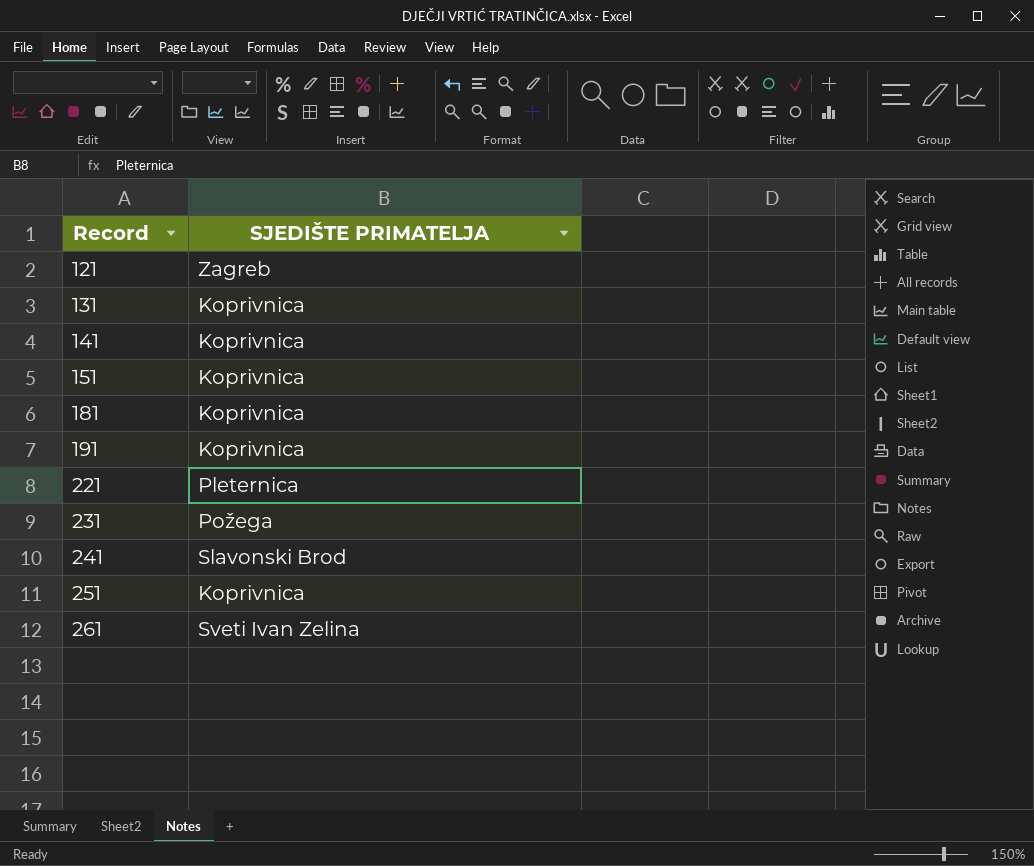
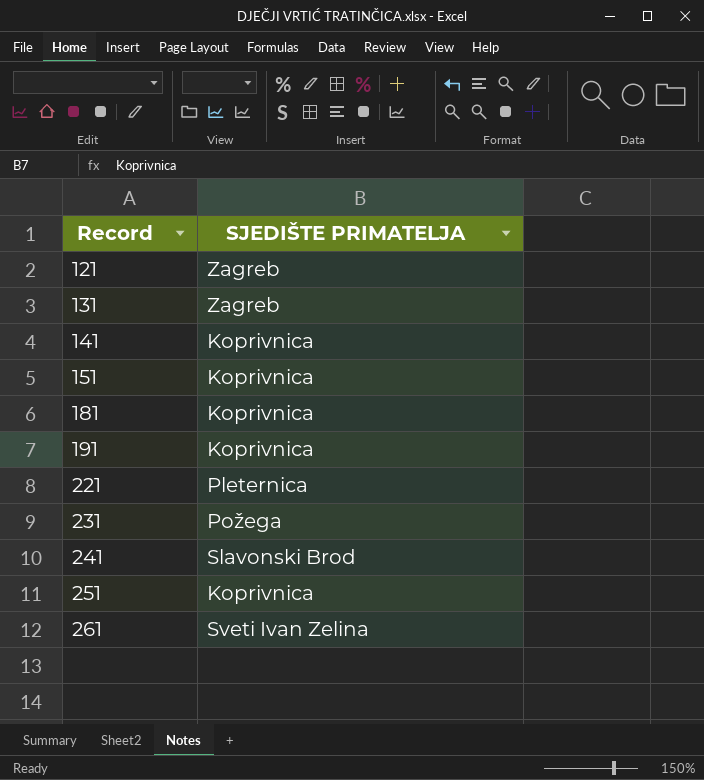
131 | SJEDIŠTE PRIMATELJA: Koprivnica -> Zagreb

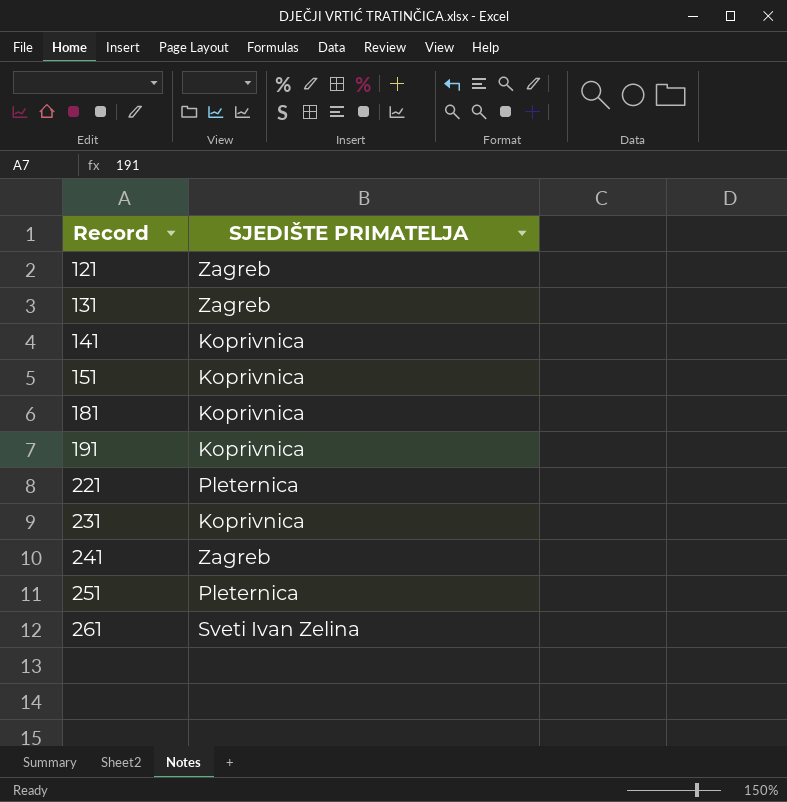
231 | SJEDIŠTE PRIMATELJA: Požega -> Koprivnica
241 | SJEDIŠTE PRIMATELJA: Slavonski Brod -> Zagreb
251 | SJEDIŠTE PRIMATELJA: Koprivnica -> Pleternica

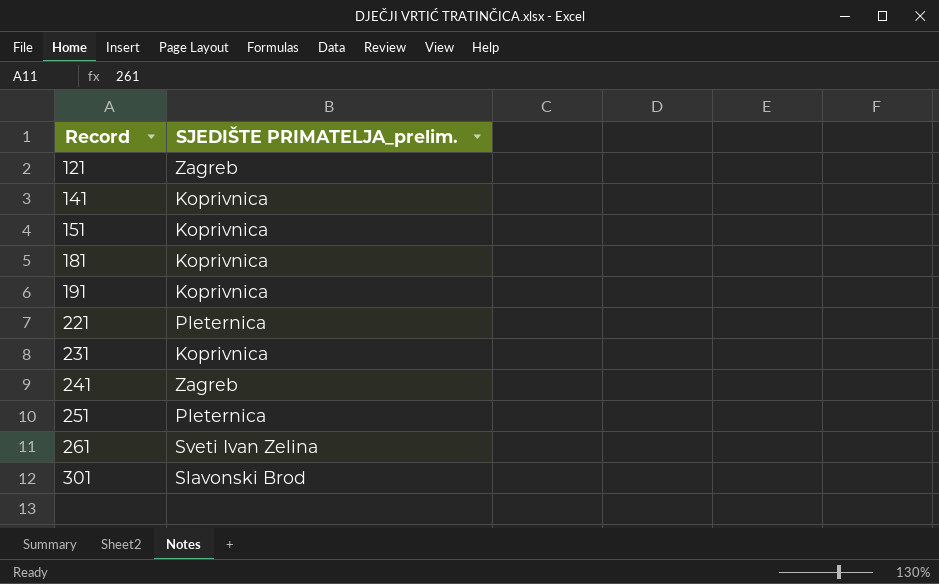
column name: SJEDIŠTE PRIMATELJA -> SJEDIŠTE PRIMATELJA_prelim.
row 131: Zagreb -> none
row 301: none -> Slavonski Brod

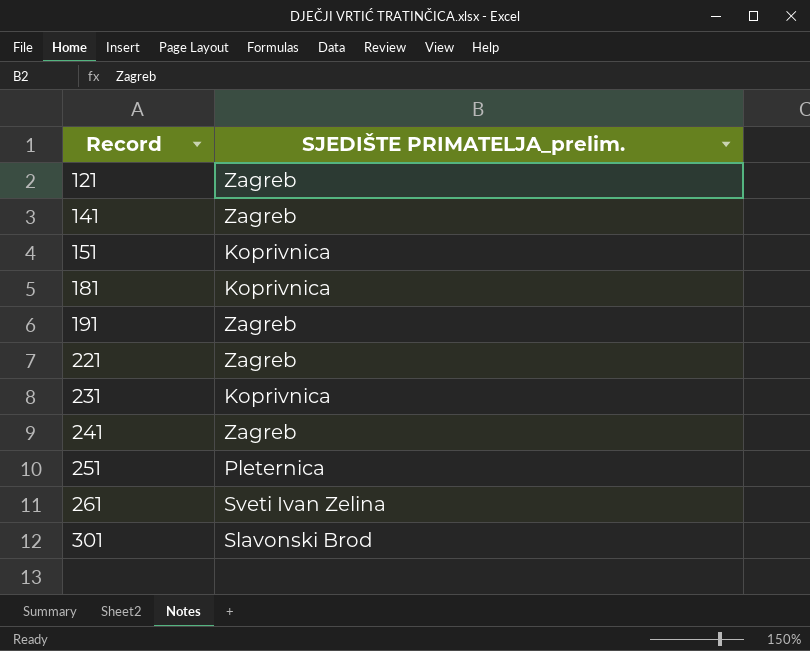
141 | SJEDIŠTE PRIMATELJA_prelim.: Koprivnica -> Zagreb
191 | SJEDIŠTE PRIMATELJA_prelim.: Koprivnica -> Zagreb
221 | SJEDIŠTE PRIMATELJA_prelim.: Pleternica -> Zagreb

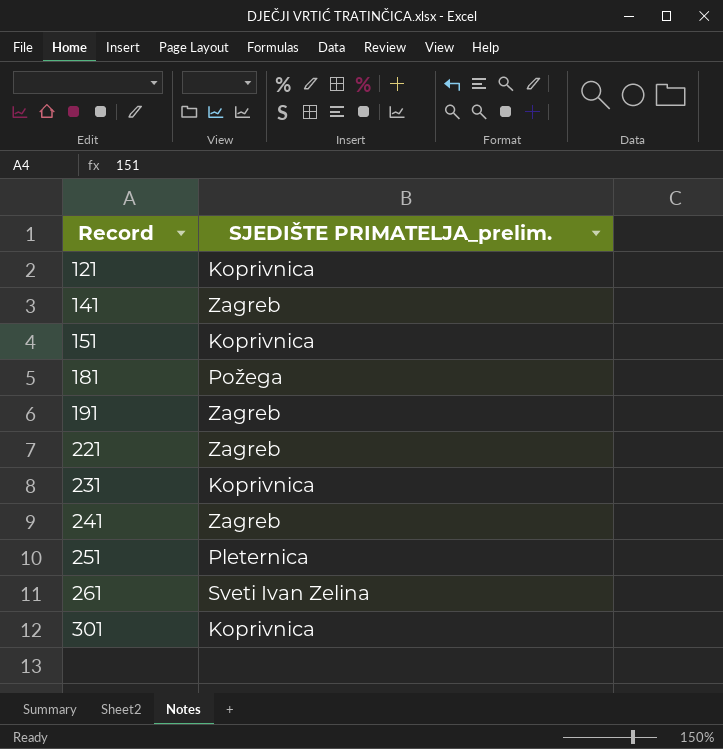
121 | SJEDIŠTE PRIMATELJA_prelim.: Zagreb -> Koprivnica
181 | SJEDIŠTE PRIMATELJA_prelim.: Koprivnica -> Požega
301 | SJEDIŠTE PRIMATELJA_prelim.: Slavonski Brod -> Koprivnica

